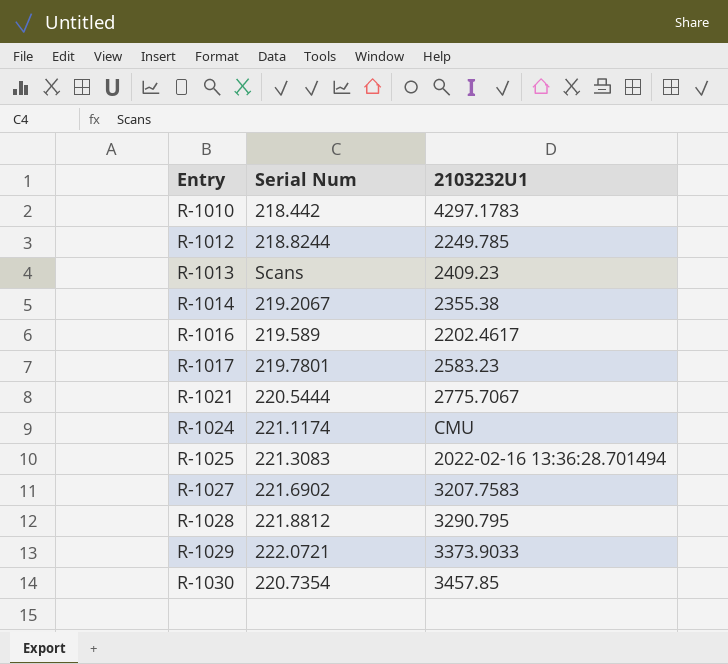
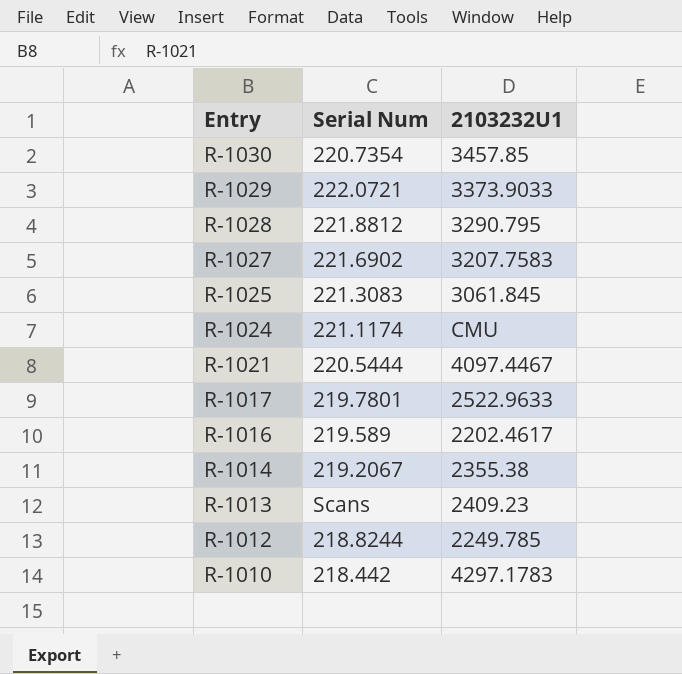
row order: Entry ascending -> Entry descending
R-1025 | 2103232U1: 2022-02-16 13:36:28.701494 -> 3061.845
R-1021 | 2103232U1: 2775.7067 -> 4097.4467
R-1017 | 2103232U1: 2583.23 -> 2522.9633

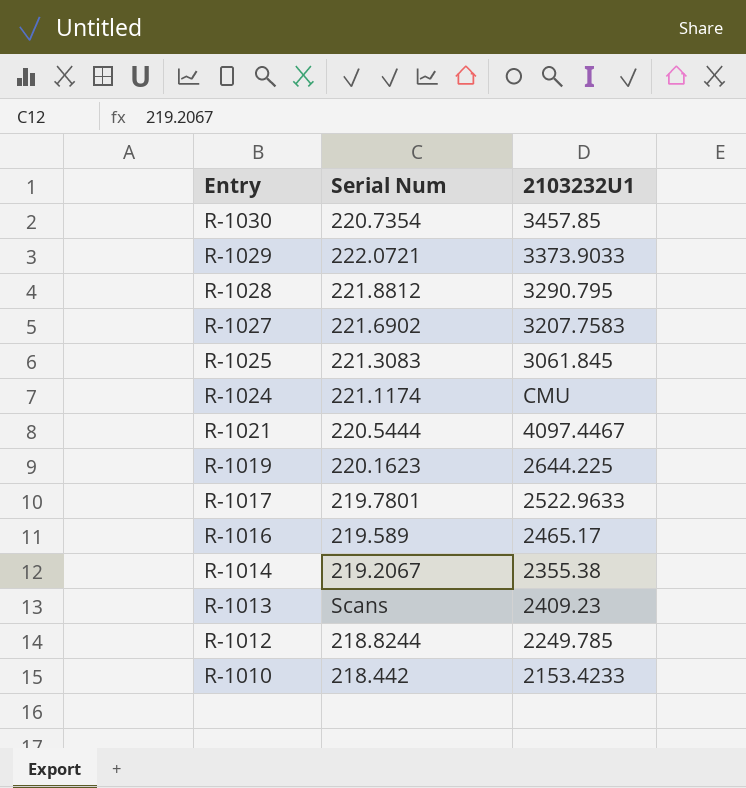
row R-1019: none -> 220.1623 | 2644.225
R-1016 | 2103232U1: 2202.4617 -> 2465.17
R-1010 | 2103232U1: 4297.1783 -> 2153.4233

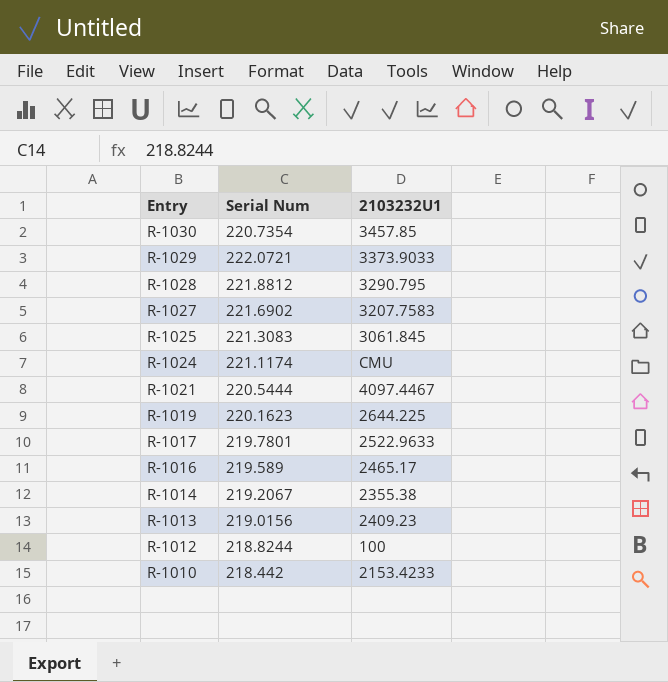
R-1013 | Serial Num: Scans -> 219.0156
R-1012 | 2103232U1: 2249.785 -> 100

